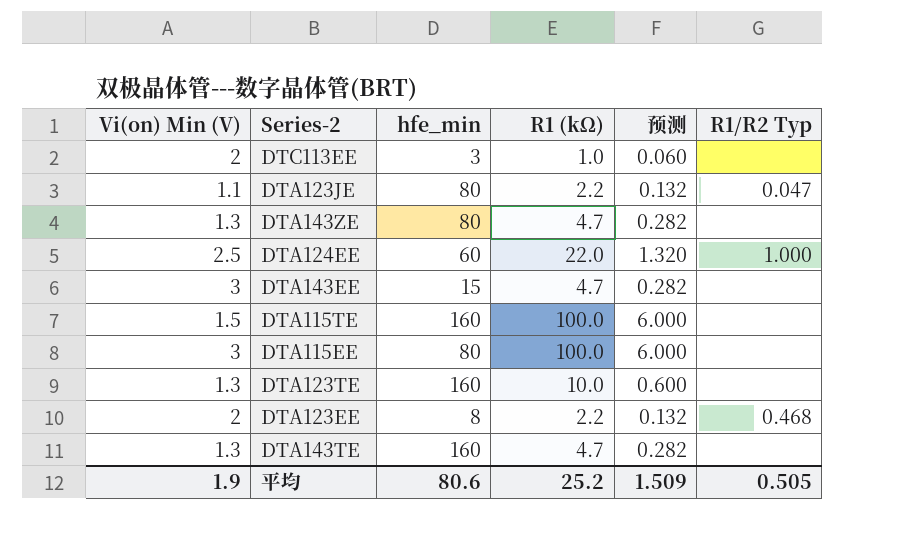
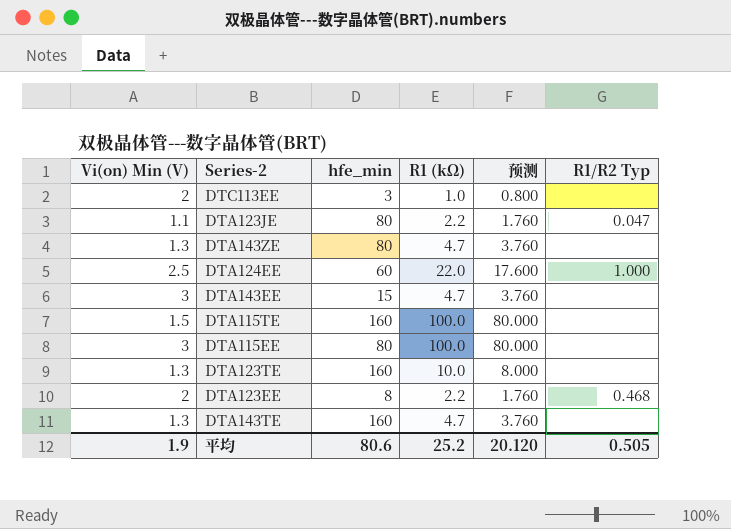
column 预测 | formula: [R1 (kΩ)] * 0.06 -> [R1 (kΩ)] * 0.8
平均 | 预测: 1.509 -> 20.120

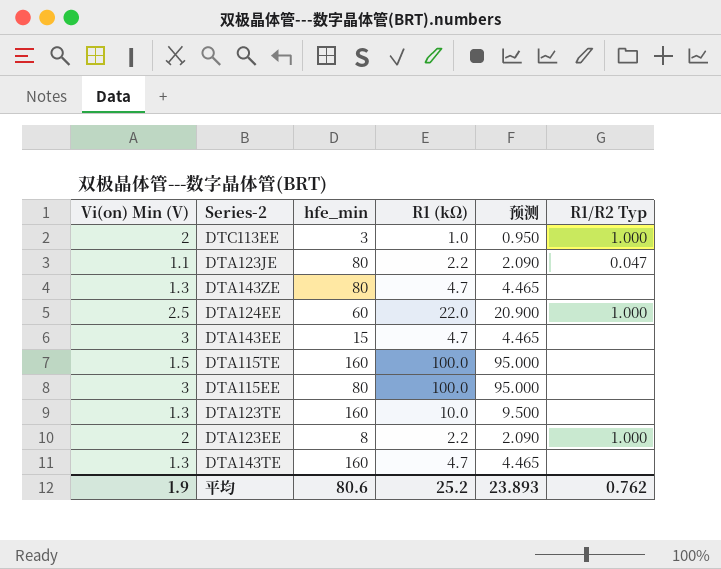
column 预测 | formula: [R1 (kΩ)] * 0.8 -> [R1 (kΩ)] * 0.95
DTC113EE | R1/R2 Typ: none -> 1.000
DTA123EE | R1/R2 Typ: 0.468 -> 1.000
平均 | 预测: 20.120 -> 23.893
平均 | R1/R2 Typ: 0.505 -> 0.762

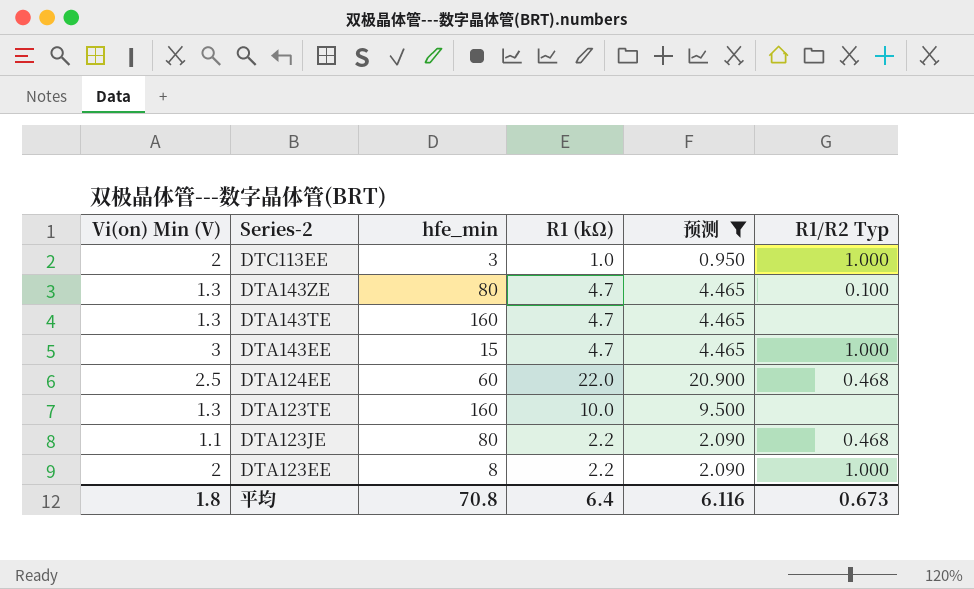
filter: none -> 预测 != 95.000
row order: none -> Series-2 descending
DTA143ZE | R1/R2 Typ: none -> 0.100
DTA143EE | R1/R2 Typ: none -> 1.000
DTA124EE | R1/R2 Typ: 1.000 -> 0.468
DTA123JE | R1/R2 Typ: 0.047 -> 0.468
平均 | Vi(on) Min (V): 1.9 -> 1.8
平均 | hfe_min: 80.6 -> 70.8
平均 | R1 (kΩ): 25.2 -> 6.4
平均 | 预测: 23.893 -> 6.116
平均 | R1/R2 Typ: 0.762 -> 0.673

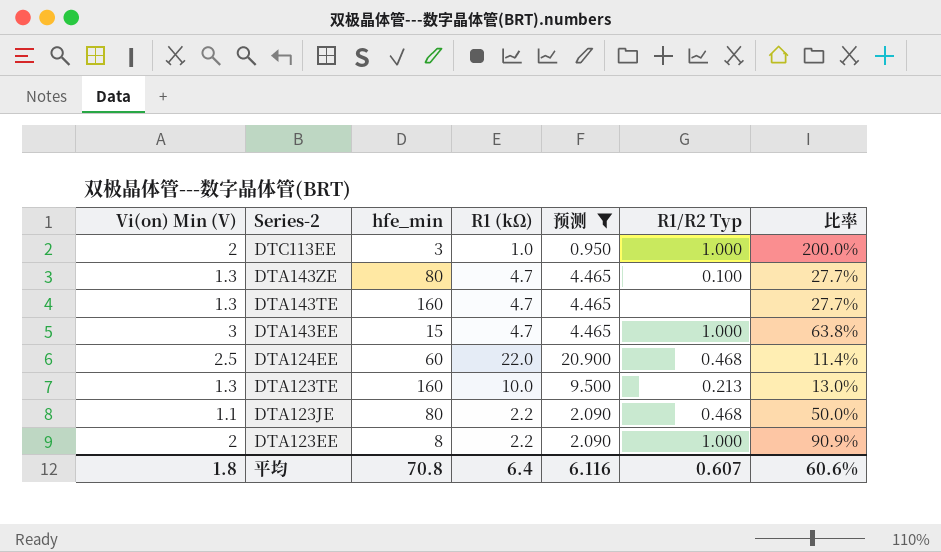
column 比率 | formula: none -> [Vi(on) Min (V)] / [R1 (kΩ)]
DTA123TE | R1/R2 Typ: none -> 0.213
平均 | R1/R2 Typ: 0.673 -> 0.607

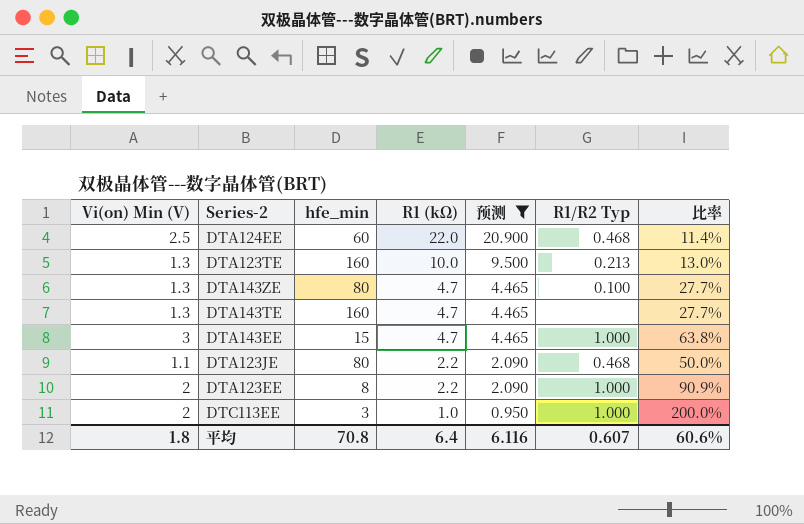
row order: Series-2 descending -> R1 (kΩ) descending

